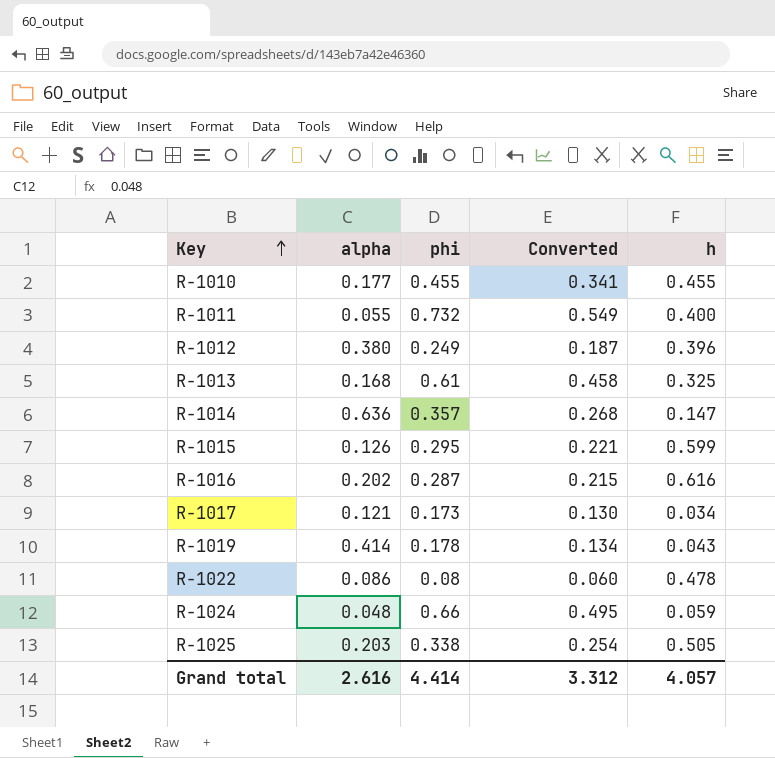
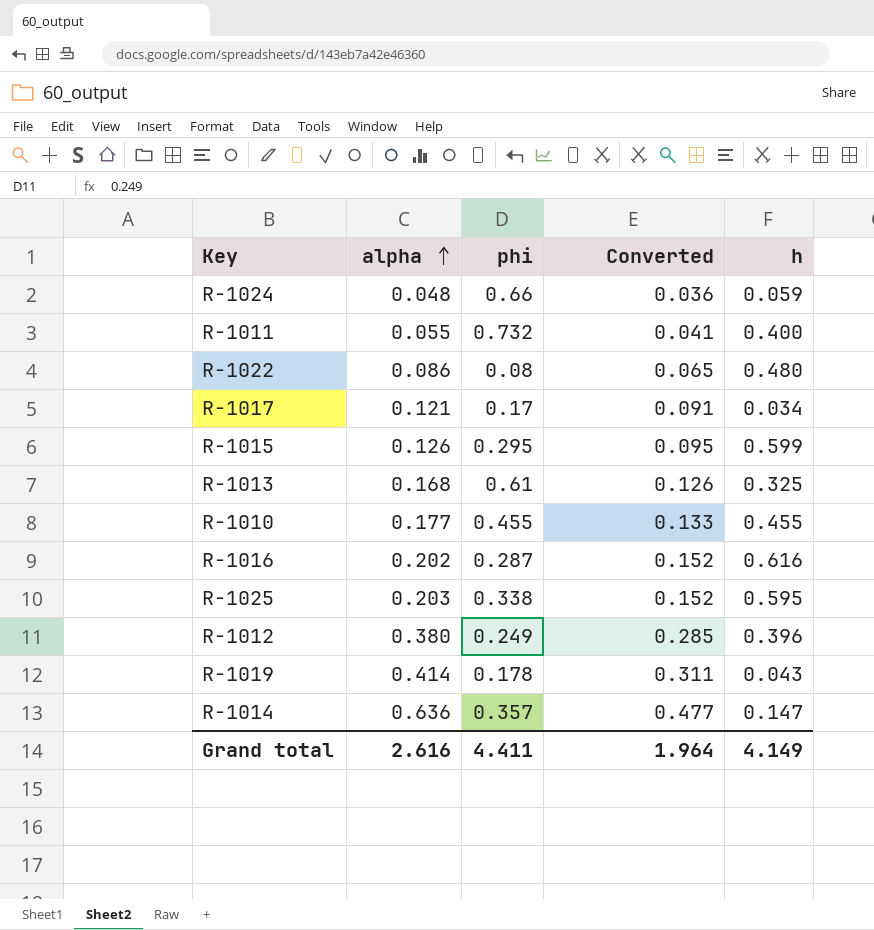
row order: Key ascending -> alpha ascending
column Converted | formula: [phi] * 0.75 -> [alpha] * 0.75
R-1022 | h: 0.478 -> 0.480
R-1017 | phi: 0.173 -> 0.17
R-1025 | h: 0.505 -> 0.595
Grand total | phi: 4.414 -> 4.411
Grand total | Converted: 3.312 -> 1.964
Grand total | h: 4.057 -> 4.149

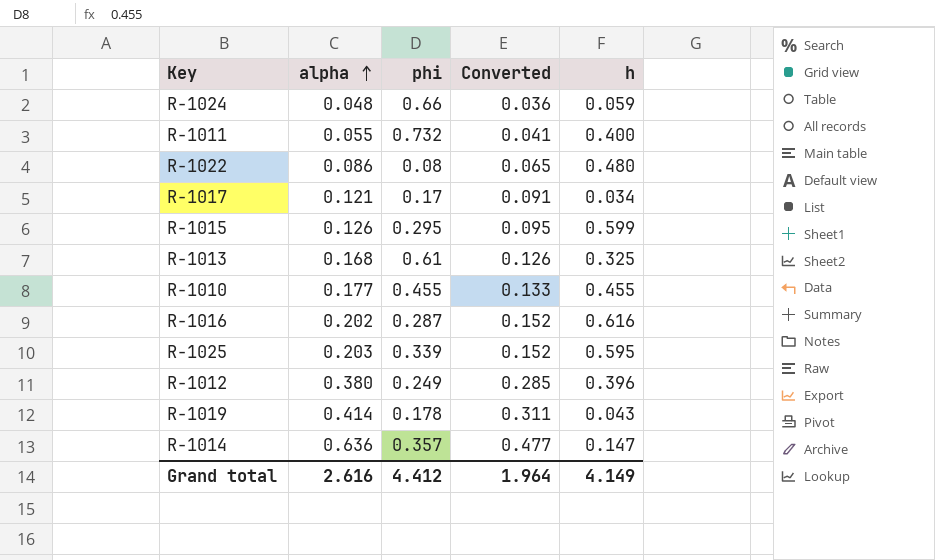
R-1025 | phi: 0.338 -> 0.339
Grand total | phi: 4.411 -> 4.412

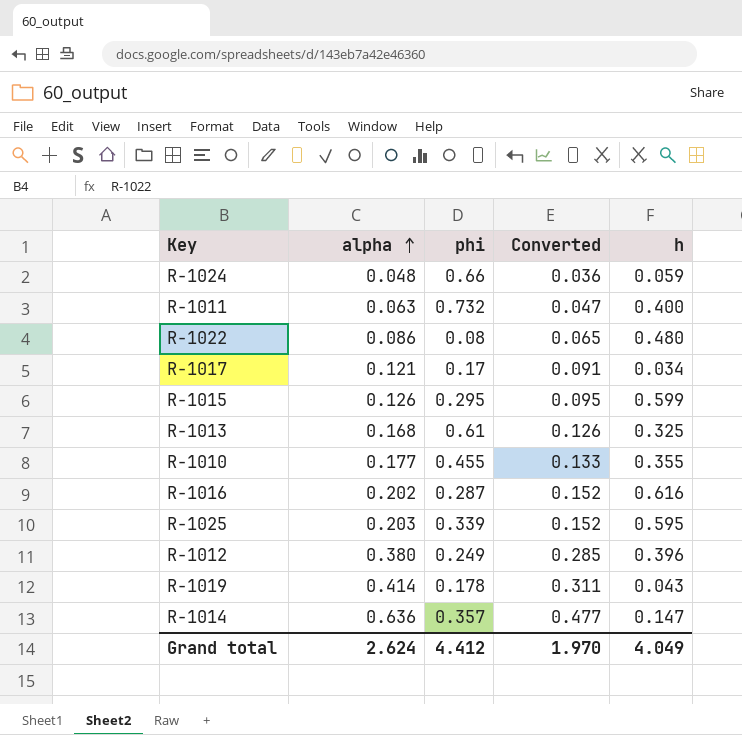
R-1011 | alpha: 0.055 -> 0.063
R-1011 | Converted: 0.041 -> 0.047
R-1010 | h: 0.455 -> 0.355
Grand total | alpha: 2.616 -> 2.624
Grand total | Converted: 1.964 -> 1.970
Grand total | h: 4.149 -> 4.049

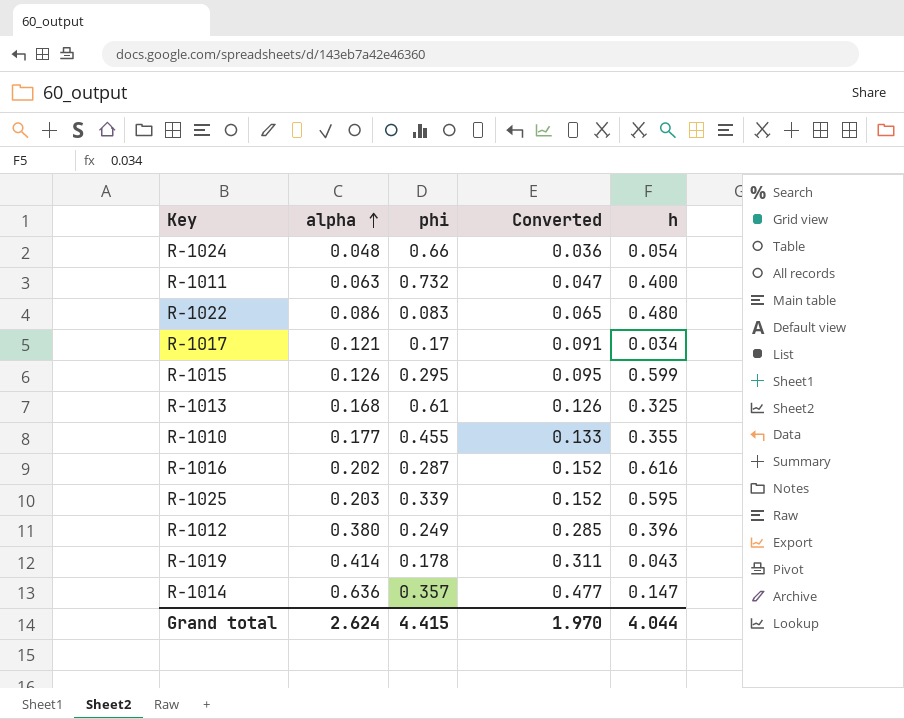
R-1024 | h: 0.059 -> 0.054
R-1022 | phi: 0.08 -> 0.083
Grand total | phi: 4.412 -> 4.415
Grand total | h: 4.049 -> 4.044

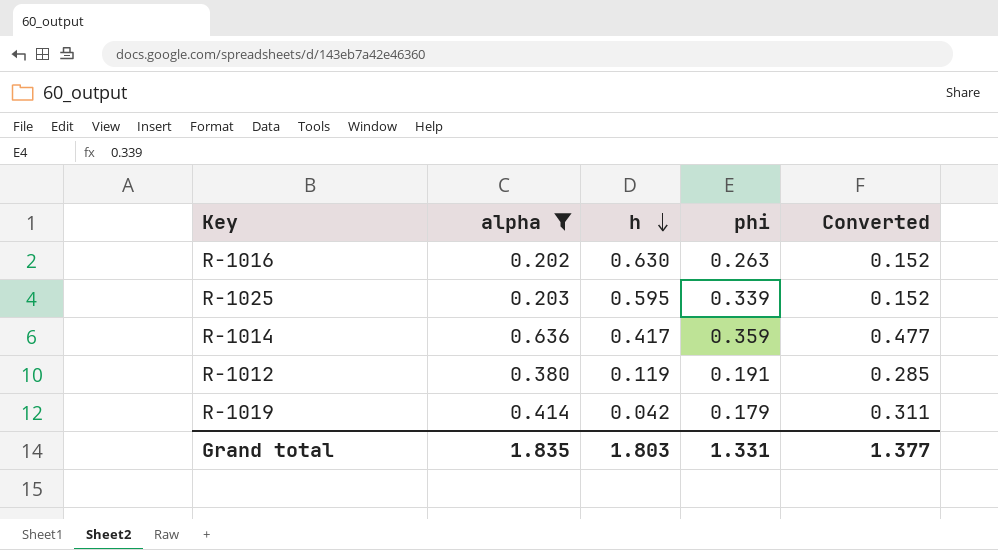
filter: none -> alpha >= 0.202
row order: alpha ascending -> h descending
column h | position: 5 -> 3
R-1016 | h: 0.616 -> 0.630
R-1016 | phi: 0.287 -> 0.263
R-1014 | h: 0.147 -> 0.417
R-1014 | phi: 0.357 -> 0.359
R-1012 | h: 0.396 -> 0.119
R-1012 | phi: 0.249 -> 0.191
R-1019 | h: 0.043 -> 0.042
R-1019 | phi: 0.178 -> 0.179
Grand total | alpha: 2.624 -> 1.835
Grand total | h: 4.044 -> 1.803
Grand total | phi: 4.415 -> 1.331
Grand total | Converted: 1.970 -> 1.377

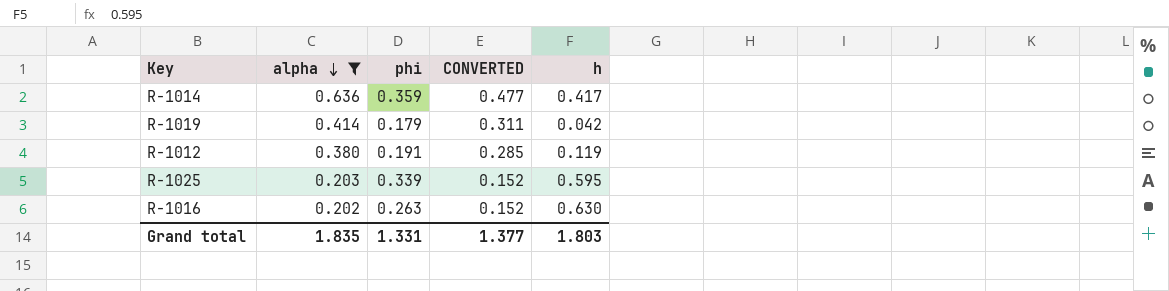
row order: h descending -> alpha descending
column name: Converted -> CONVERTED
column h | position: 3 -> 5

